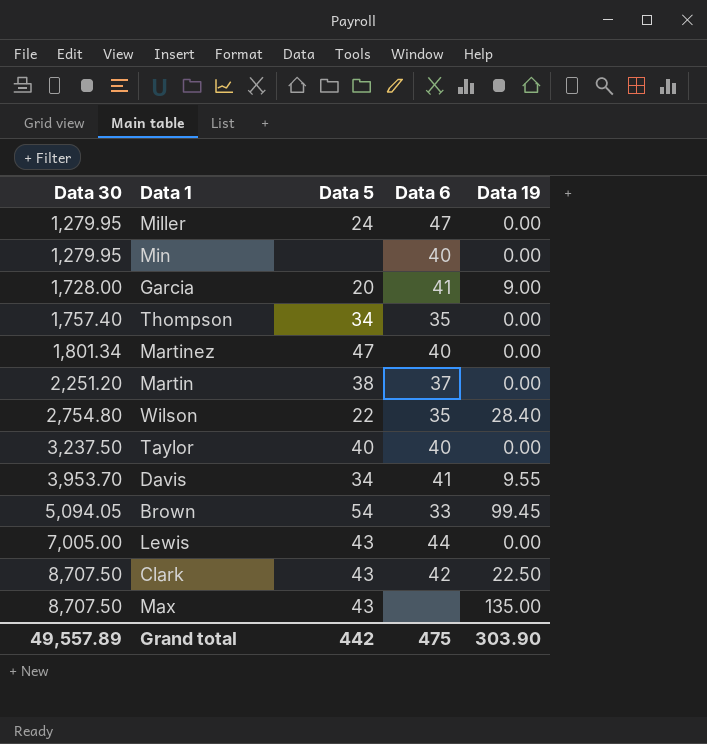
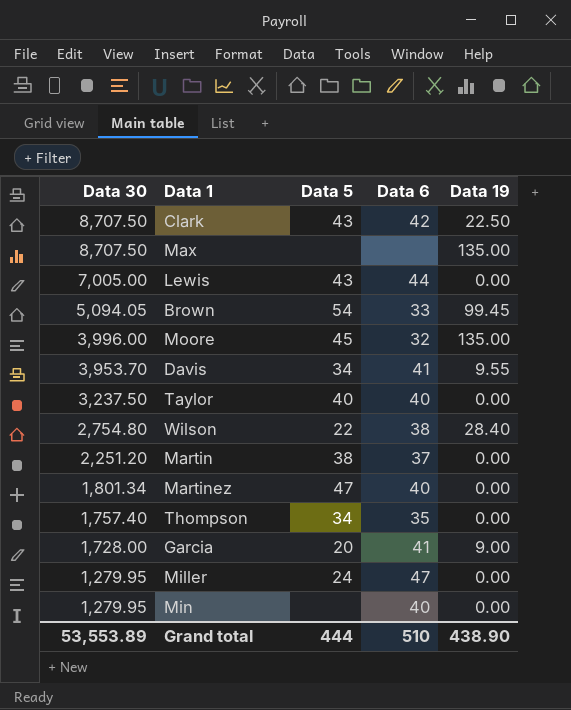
row order: Data 30 ascending -> Data 30 descending
Max | Data 5: 43 -> none
row Moore: none -> 3,996.00 | 45 | 32 | 135.00
Wilson | Data 6: 35 -> 38
Grand total | Data 30: 49,557.89 -> 53,553.89
Grand total | Data 5: 442 -> 444
Grand total | Data 6: 475 -> 510
Grand total | Data 19: 303.90 -> 438.90

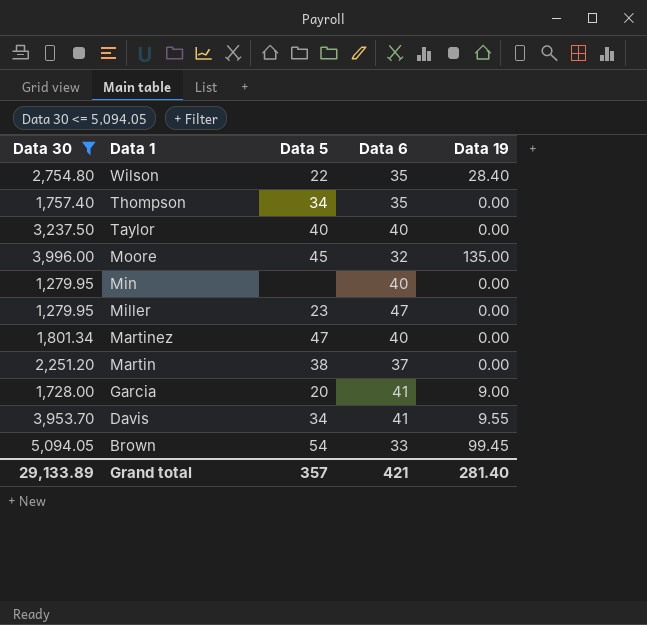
filter: none -> Data 30 <= 5,094.05
row order: Data 30 descending -> Data 1 descending
Wilson | Data 6: 38 -> 35
Miller | Data 5: 24 -> 23
Grand total | Data 30: 53,553.89 -> 29,133.89
Grand total | Data 5: 444 -> 357
Grand total | Data 6: 510 -> 421
Grand total | Data 19: 438.90 -> 281.40

